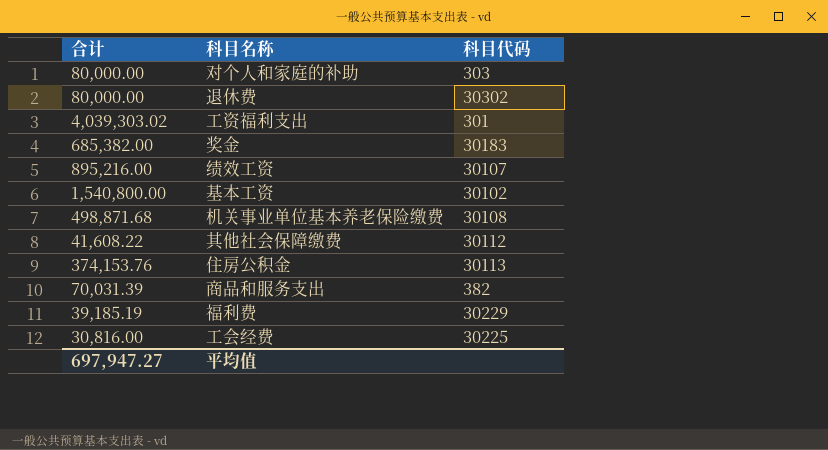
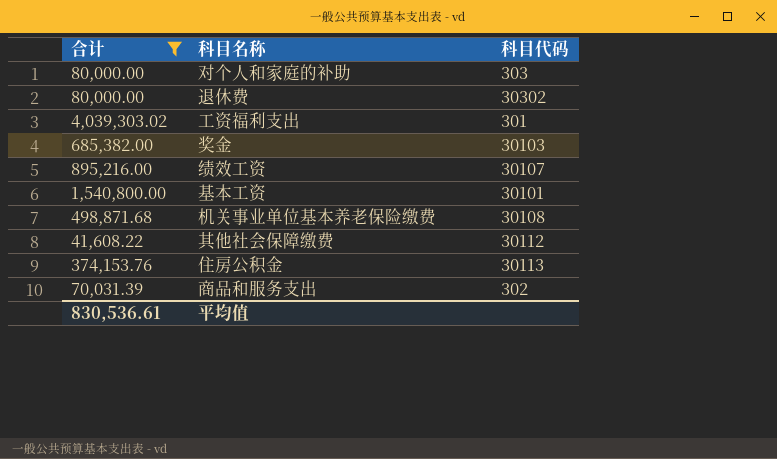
filter: none -> 合计 >= 41,608.22
奖金 | 科目代码: 30183 -> 30103
基本工资 | 科目代码: 30102 -> 30101
商品和服务支出 | 科目代码: 382 -> 302
平均值 | 合计: 697,947.27 -> 830,536.61

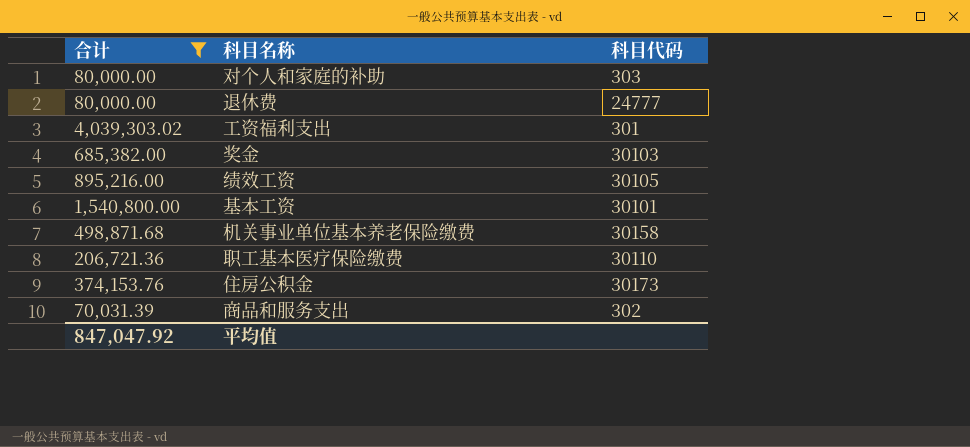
row 其他社会保障缴费: 41,608.22 | 30112 -> none
退休费 | 科目代码: 30302 -> 24777
绩效工资 | 科目代码: 30107 -> 30105
机关事业单位基本养老保险缴费 | 科目代码: 30108 -> 30158
row 职工基本医疗保险缴费: none -> 206,721.36 | 30110
住房公积金 | 科目代码: 30113 -> 30173
平均值 | 合计: 830,536.61 -> 847,047.92

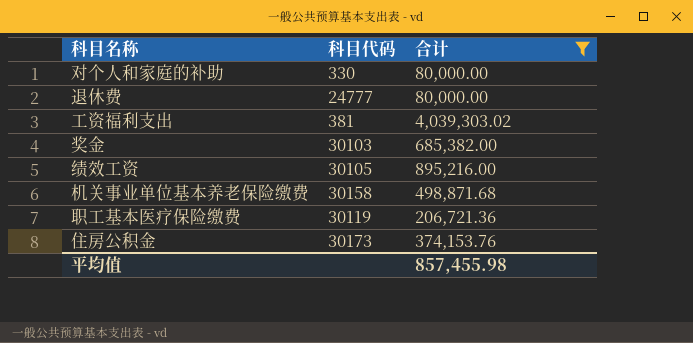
column 合计 | position: 1 -> 3
row 基本工资: 1,540,800.00 | 30101 -> none
row 商品和服务支出: 70,031.39 | 302 -> none
对个人和家庭的补助 | 科目代码: 303 -> 330
工资福利支出 | 科目代码: 301 -> 381
职工基本医疗保险缴费 | 科目代码: 30110 -> 30119
平均值 | 合计: 847,047.92 -> 857,455.98

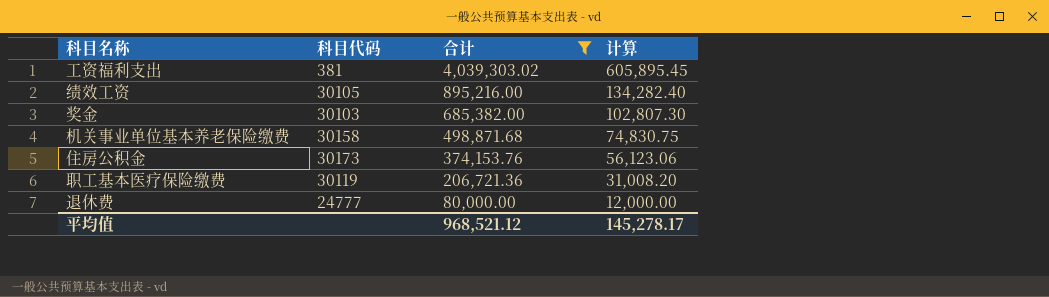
row order: none -> 合计 descending
column 计算 | formula: none -> [合计] * 0.15
row 对个人和家庭的补助: 330 | 80,000.00 -> none
平均值 | 合计: 857,455.98 -> 968,521.12

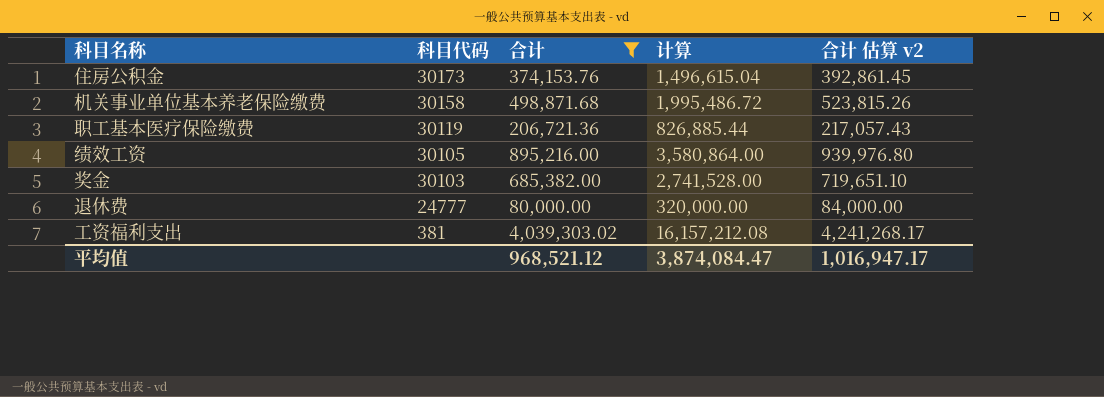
row order: 合计 descending -> 科目代码 descending
column 计算 | formula: [合计] * 0.15 -> [合计] * 4
column 合计 估算 v2 | formula: none -> [合计] * 1.05
平均值 | 计算: 145,278.17 -> 3,874,084.47

